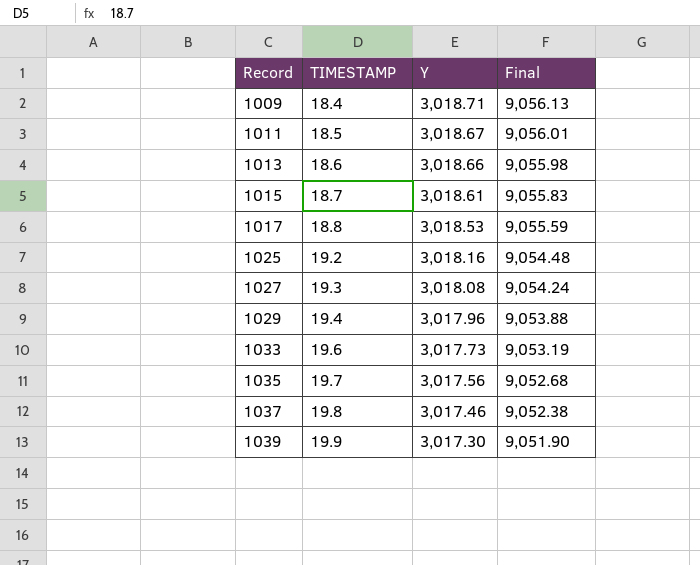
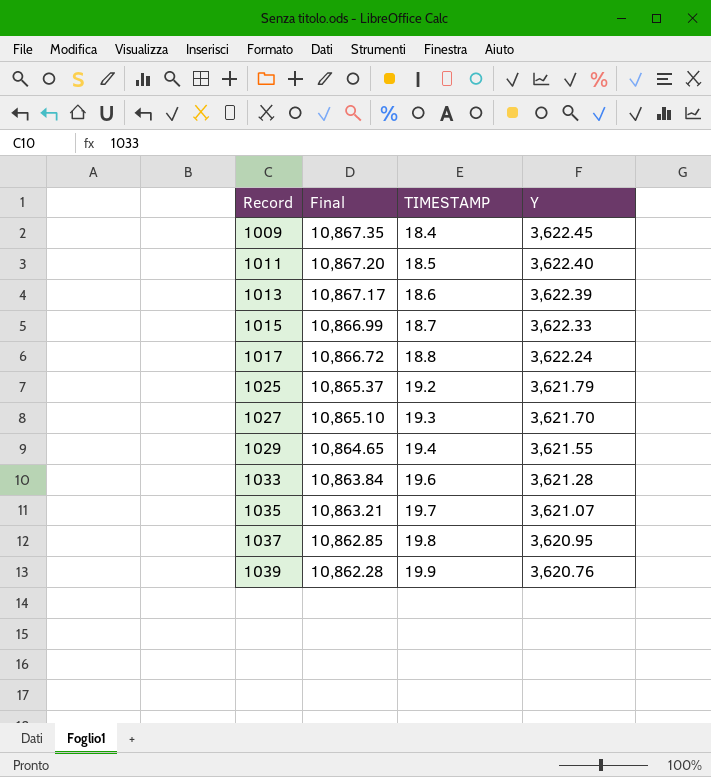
column Final | position: 4 -> 2
1009 | Final: 9,056.13 -> 10,867.35
1009 | Y: 3,018.71 -> 3,622.45
1011 | Final: 9,056.01 -> 10,867.20
1011 | Y: 3,018.67 -> 3,622.40
1013 | Final: 9,055.98 -> 10,867.17
1013 | Y: 3,018.66 -> 3,622.39
1015 | Final: 9,055.83 -> 10,866.99
1015 | Y: 3,018.61 -> 3,622.33
1017 | Final: 9,055.59 -> 10,866.72
1017 | Y: 3,018.53 -> 3,622.24
1025 | Final: 9,054.48 -> 10,865.37
1025 | Y: 3,018.16 -> 3,621.79
1027 | Final: 9,054.24 -> 10,865.10
1027 | Y: 3,018.08 -> 3,621.70
1029 | Final: 9,053.88 -> 10,864.65
1029 | Y: 3,017.96 -> 3,621.55
1033 | Final: 9,053.19 -> 10,863.84
1033 | Y: 3,017.73 -> 3,621.28
1035 | Final: 9,052.68 -> 10,863.21
1035 | Y: 3,017.56 -> 3,621.07
1037 | Final: 9,052.38 -> 10,862.85
1037 | Y: 3,017.46 -> 3,620.95
1039 | Final: 9,051.90 -> 10,862.28
1039 | Y: 3,017.30 -> 3,620.76

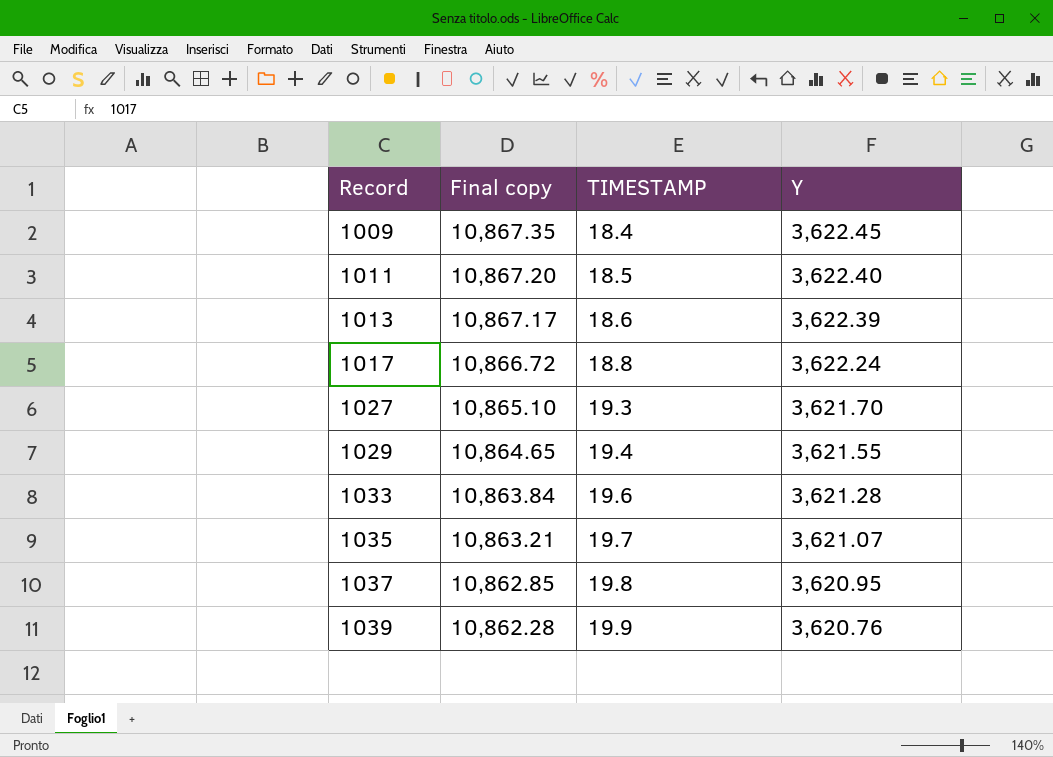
column name: Final -> Final copy
row 1015: 10,866.99 | 18.7 | 3,622.33 -> none
row 1025: 10,865.37 | 19.2 | 3,621.79 -> none

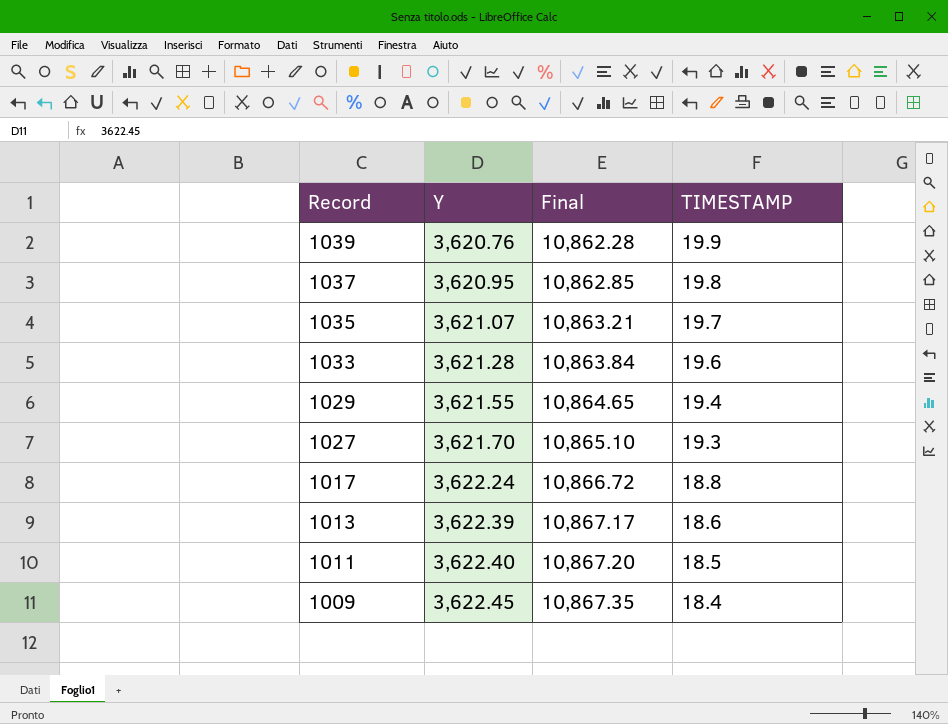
row order: Record ascending -> Record descending
column Y | position: 4 -> 2
column name: Final copy -> Final

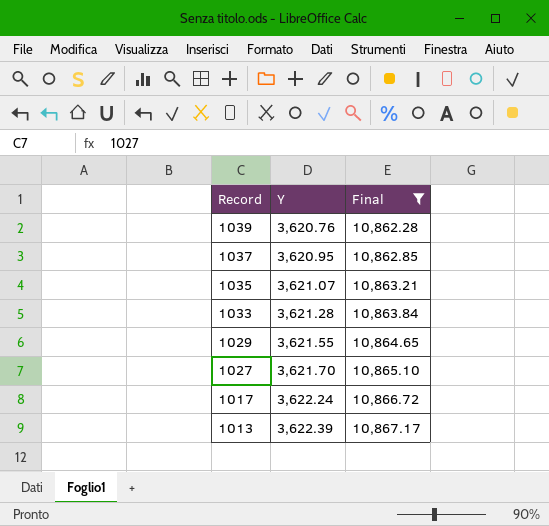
filter: none -> Final <= 10,867.17
column TIMESTAMP | position: 4 -> none

